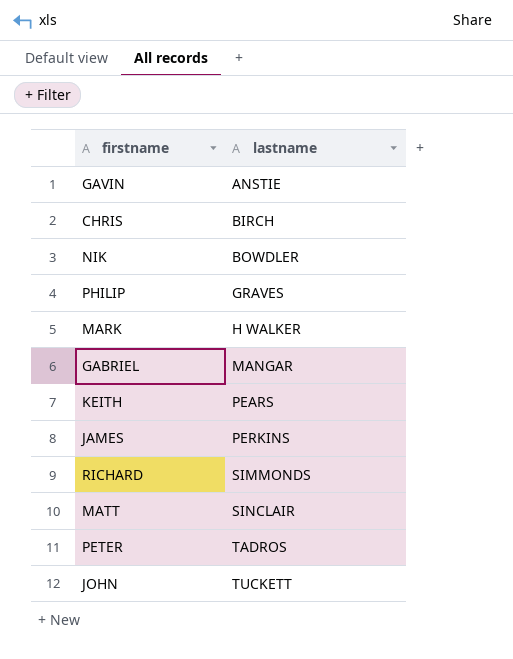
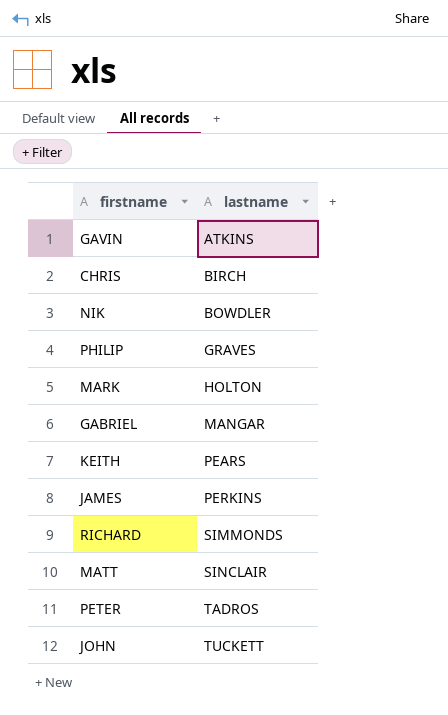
GAVIN | lastname: ANSTIE -> ATKINS
MARK | lastname: H WALKER -> HOLTON

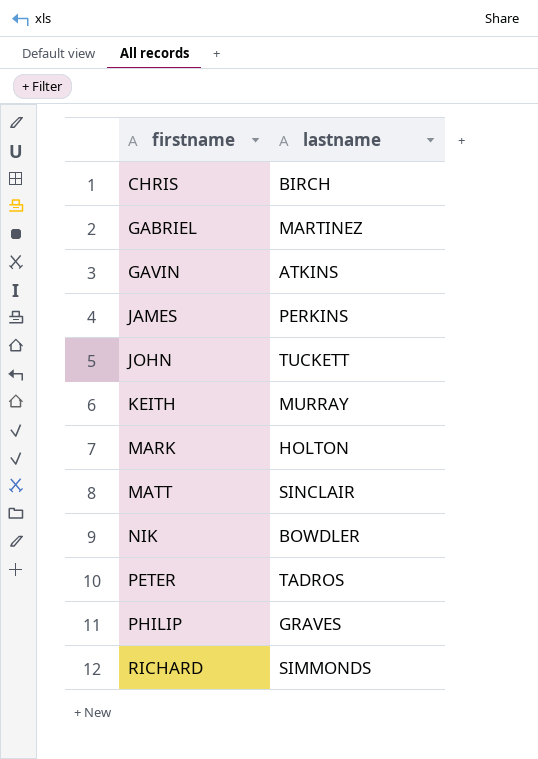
row order: lastname ascending -> firstname ascending
GABRIEL | lastname: MANGAR -> MARTINEZ
KEITH | lastname: PEARS -> MURRAY

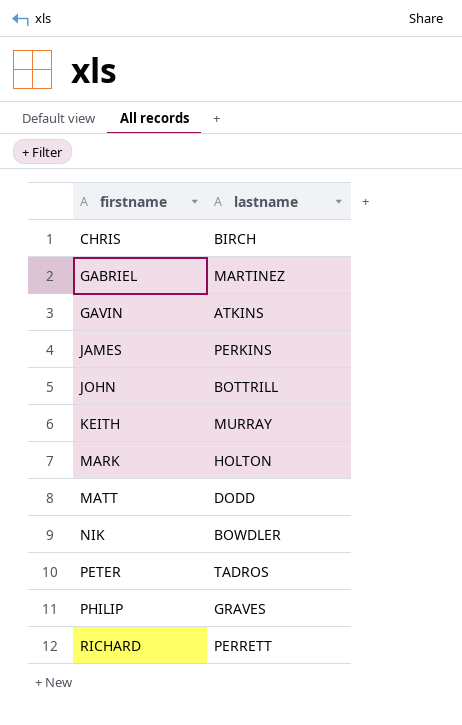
JOHN | lastname: TUCKETT -> BOTTRILL
MATT | lastname: SINCLAIR -> DODD
RICHARD | lastname: SIMMONDS -> PERRETT

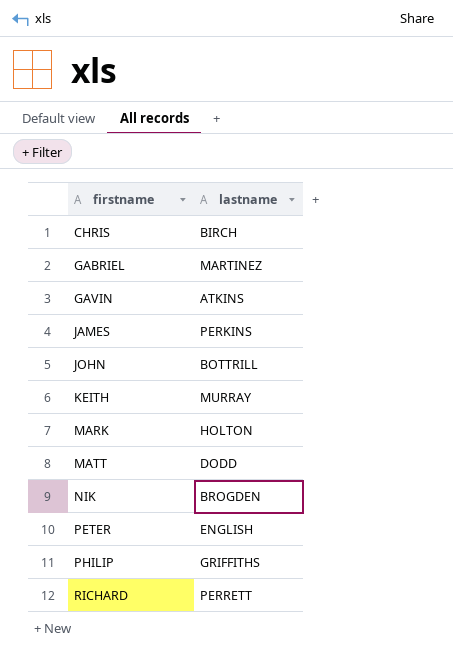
NIK | lastname: BOWDLER -> BROGDEN
PETER | lastname: TADROS -> ENGLISH
PHILIP | lastname: GRAVES -> GRIFFITHS

